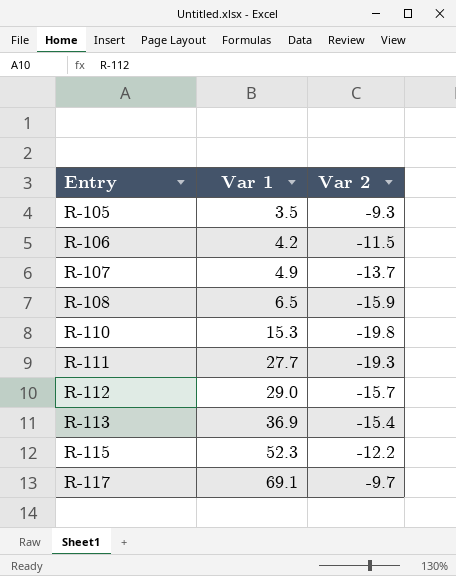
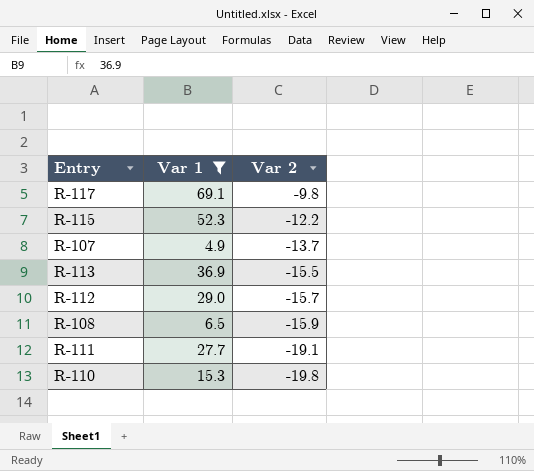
filter: none -> Var 1 >= 4.9
row order: Entry ascending -> Var 2 descending
R-117 | Var 2: -9.7 -> -9.8
R-113 | Var 2: -15.4 -> -15.5
R-111 | Var 2: -19.3 -> -19.1

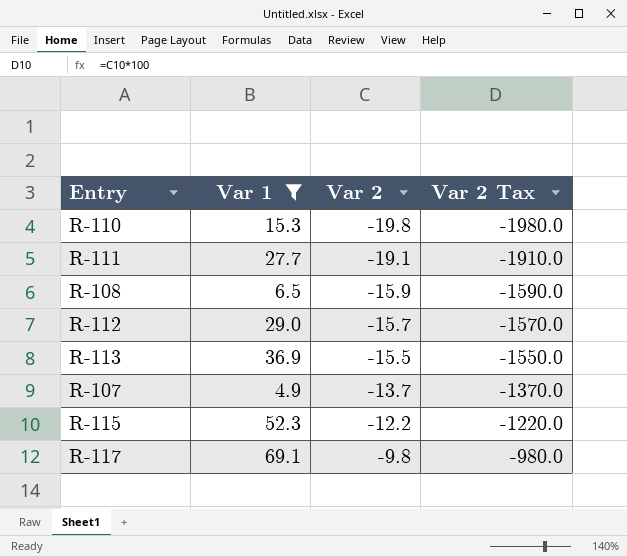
row order: Var 2 descending -> Var 2 ascending
column Var 2 Tax | formula: none -> [Var 2] * 100

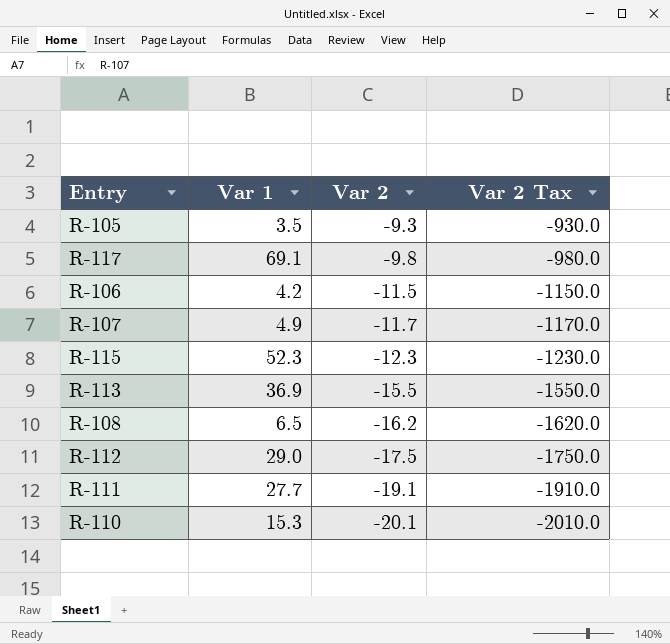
filter: Var 1 >= 4.9 -> none
row order: Var 2 ascending -> Var 2 descending
R-107 | Var 2: -13.7 -> -11.7
R-107 | Var 2 Tax: -1370.0 -> -1170.0
R-115 | Var 2: -12.2 -> -12.3
R-115 | Var 2 Tax: -1220.0 -> -1230.0
R-108 | Var 2: -15.9 -> -16.2
R-108 | Var 2 Tax: -1590.0 -> -1620.0
R-112 | Var 2: -15.7 -> -17.5
R-112 | Var 2 Tax: -1570.0 -> -1750.0
R-110 | Var 2: -19.8 -> -20.1
R-110 | Var 2 Tax: -1980.0 -> -2010.0

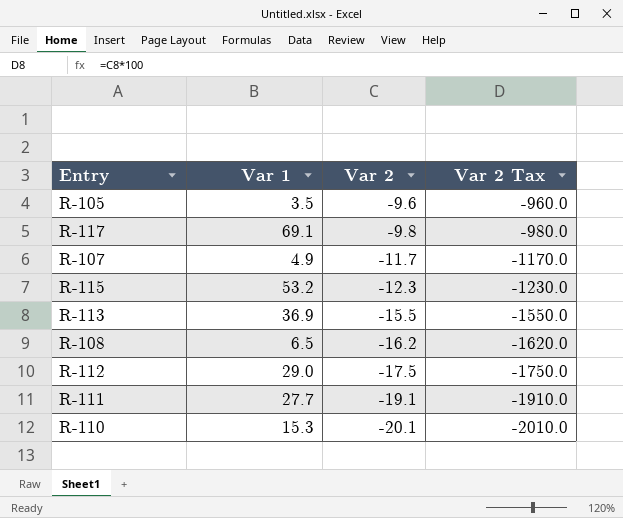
row R-106: 4.2 | -11.5 | -1150.0 -> none
R-105 | Var 2: -9.3 -> -9.6
R-105 | Var 2 Tax: -930.0 -> -960.0
R-115 | Var 1: 52.3 -> 53.2

